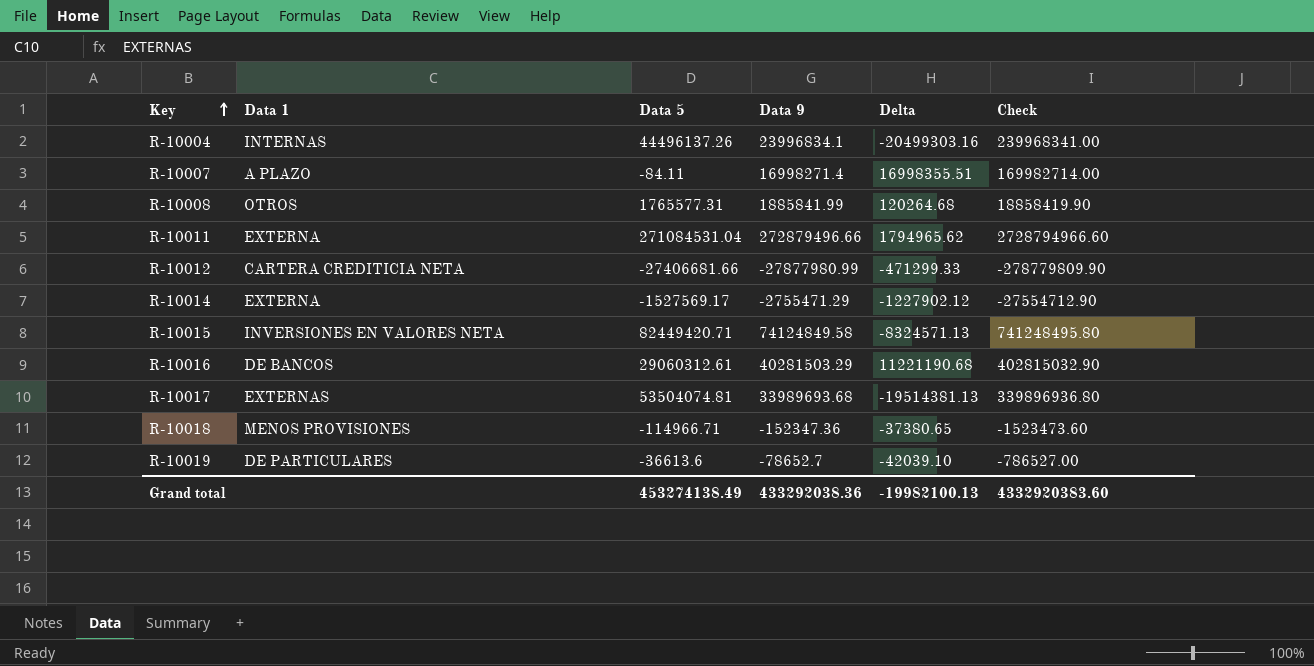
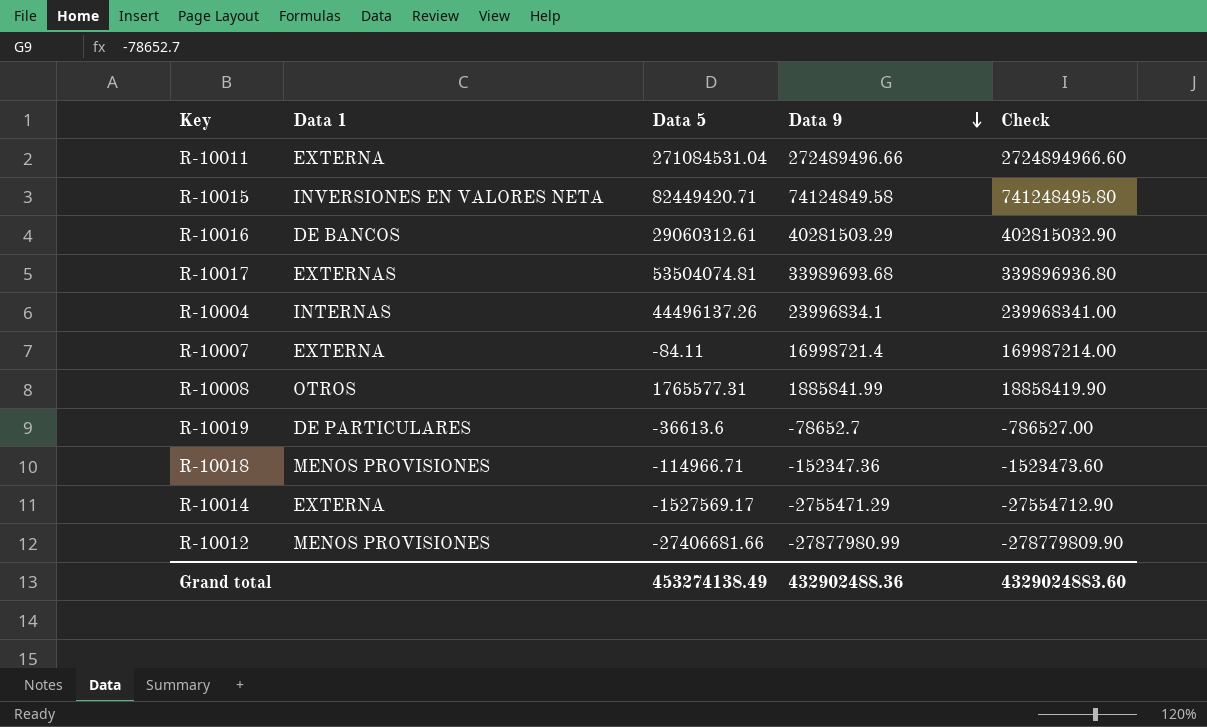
row order: Key ascending -> Data 9 descending
column Delta | formula: [Data 9] - [Data 5] -> none
R-10011 | Data 9: 272879496.66 -> 272489496.66
R-10011 | Check: 2728794966.60 -> 2724894966.60
R-10007 | Data 1: A PLAZO -> EXTERNA
R-10007 | Data 9: 16998271.4 -> 16998721.4
R-10007 | Check: 169982714.00 -> 169987214.00
R-10012 | Data 1: CARTERA CREDITICIA NETA -> MENOS PROVISIONES
Grand total | Data 9: 433292038.36 -> 432902488.36
Grand total | Check: 4332920383.60 -> 4329024883.60

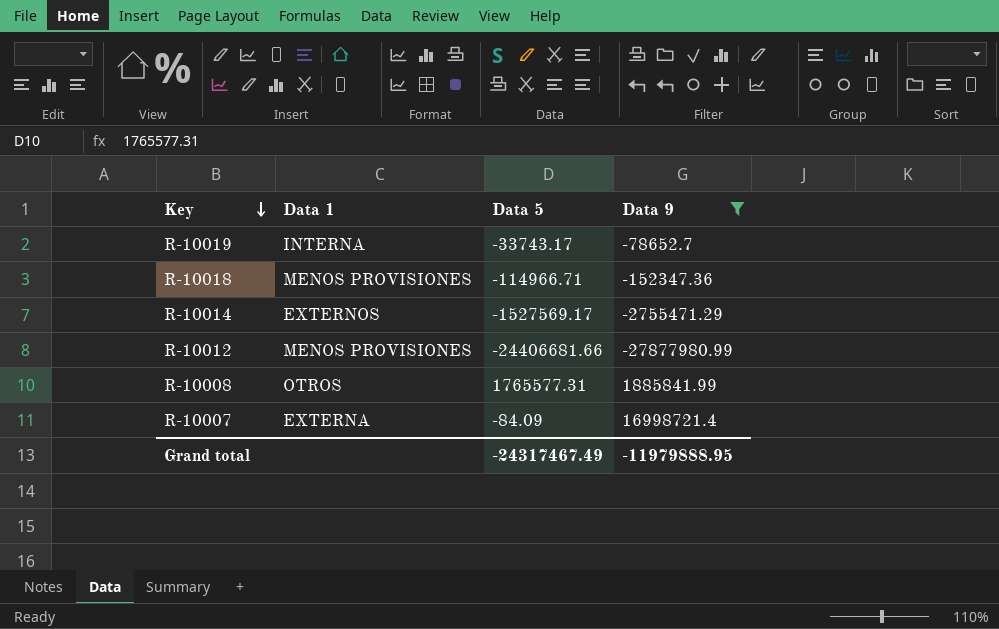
filter: none -> Data 9 <= 16998721.4
row order: Data 9 descending -> Key descending
column Check | formula: [Data 9] * 10 -> none
R-10019 | Data 1: DE PARTICULARES -> INTERNA
R-10019 | Data 5: -36613.6 -> -33743.17
R-10014 | Data 1: EXTERNA -> EXTERNOS
R-10012 | Data 5: -27406681.66 -> -24406681.66
R-10007 | Data 5: -84.11 -> -84.09
Grand total | Data 5: 453274138.49 -> -24317467.49
Grand total | Data 9: 432902488.36 -> -11979888.95

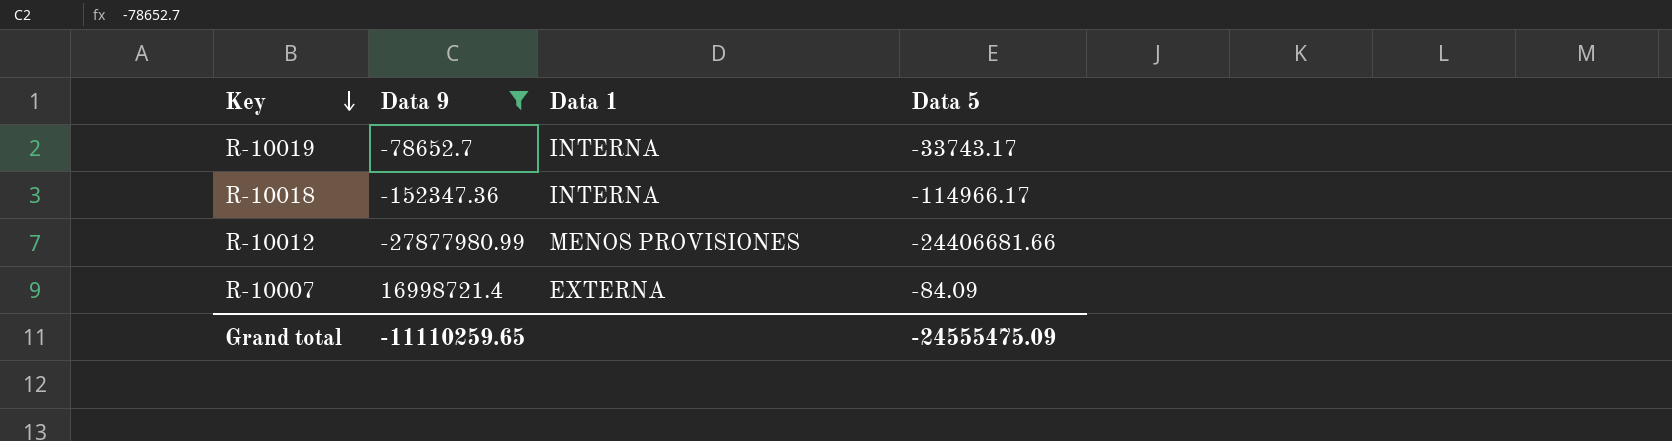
column Data 9 | position: 4 -> 2
row R-10014: EXTERNOS | -1527569.17 | -2755471.29 -> none
row R-10008: OTROS | 1765577.31 | 1885841.99 -> none
R-10018 | Data 1: MENOS PROVISIONES -> INTERNA
R-10018 | Data 5: -114966.71 -> -114966.17
Grand total | Data 9: -11979888.95 -> -11110259.65
Grand total | Data 5: -24317467.49 -> -24555475.09

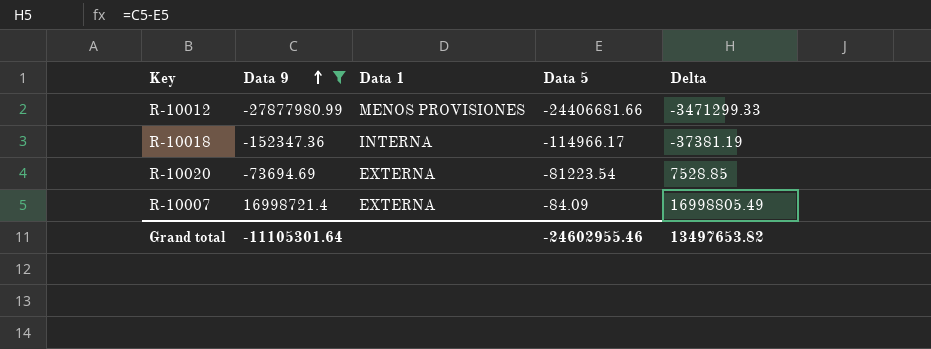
row order: Key descending -> Data 9 ascending
column Delta | formula: none -> [Data 9] - [Data 5]
row R-10019: -78652.7 | INTERNA | -33743.17 -> none
row R-10020: none -> -73694.69 | EXTERNA | -81223.54 | 7528.85
Grand total | Data 9: -11110259.65 -> -11105301.64
Grand total | Data 5: -24555475.09 -> -24602955.46

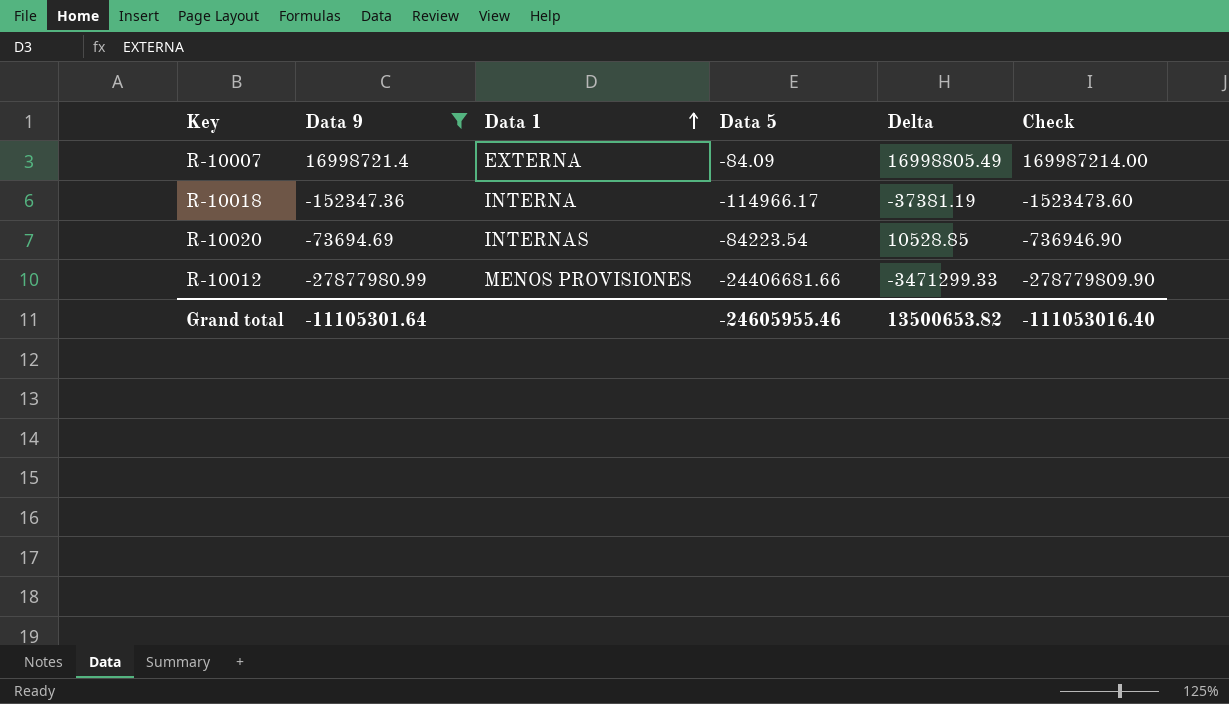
row order: Data 9 ascending -> Data 1 ascending
column Check | formula: none -> [Data 9] * 10
R-10020 | Data 1: EXTERNA -> INTERNAS
R-10020 | Data 5: -81223.54 -> -84223.54
R-10020 | Delta: 7528.85 -> 10528.85
Grand total | Data 5: -24602955.46 -> -24605955.46
Grand total | Delta: 13497653.82 -> 13500653.82

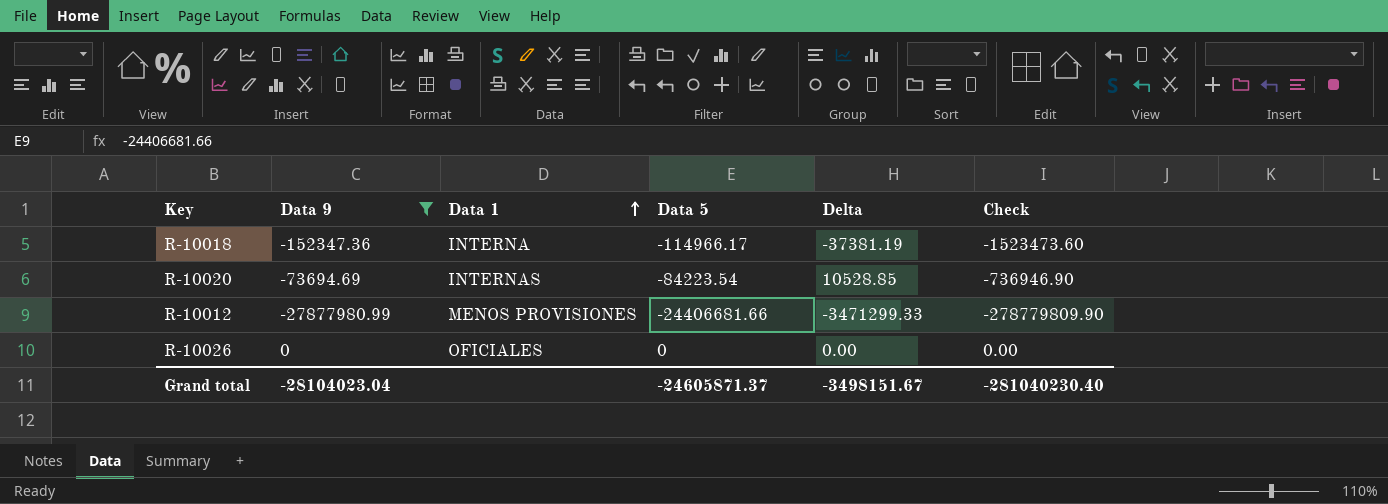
row R-10007: 16998721.4 | EXTERNA | -84.09 | 16998805.49 | 169987214.00 -> none
row R-10026: none -> 0 | OFICIALES | 0 | 0.00 | 0.00
Grand total | Data 9: -11105301.64 -> -28104023.04
Grand total | Data 5: -24605955.46 -> -24605871.37
Grand total | Delta: 13500653.82 -> -3498151.67
Grand total | Check: -111053016.40 -> -281040230.40

